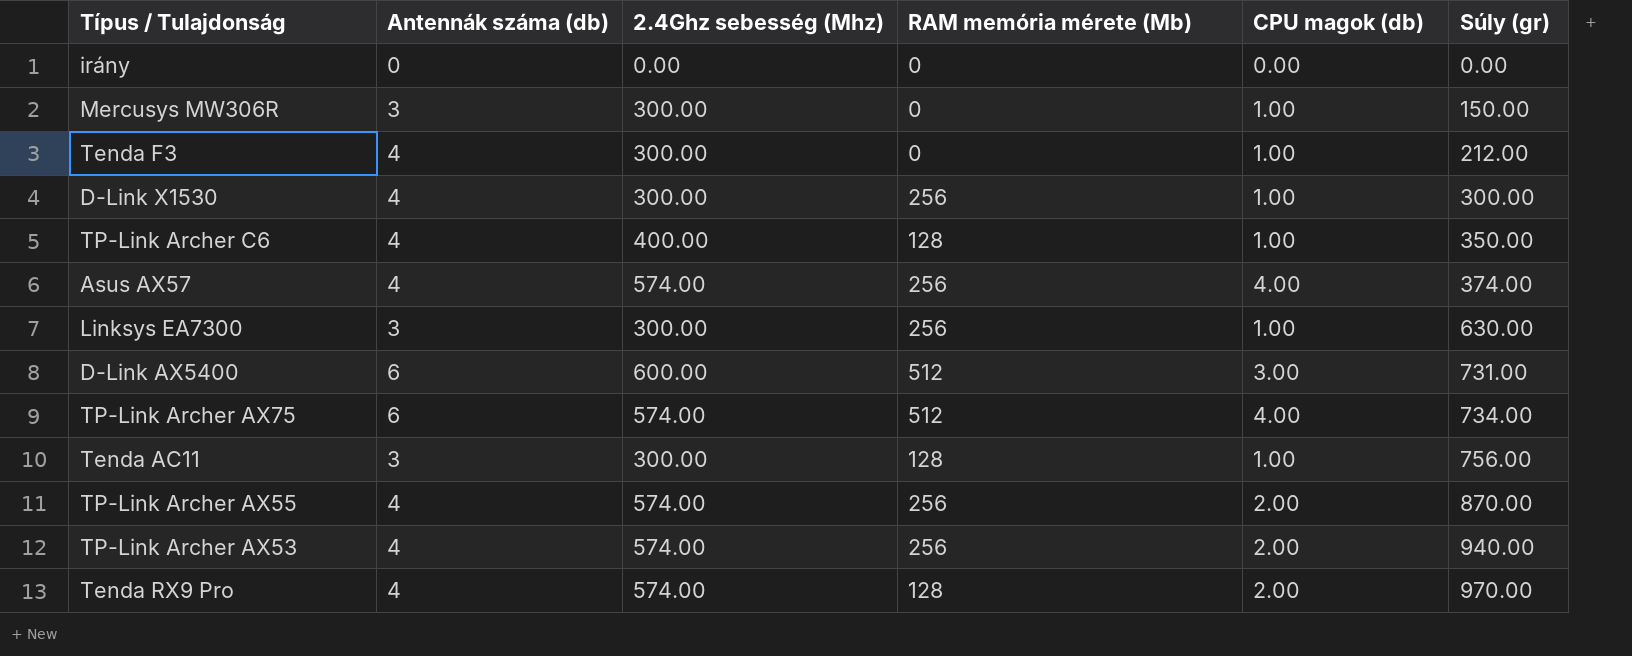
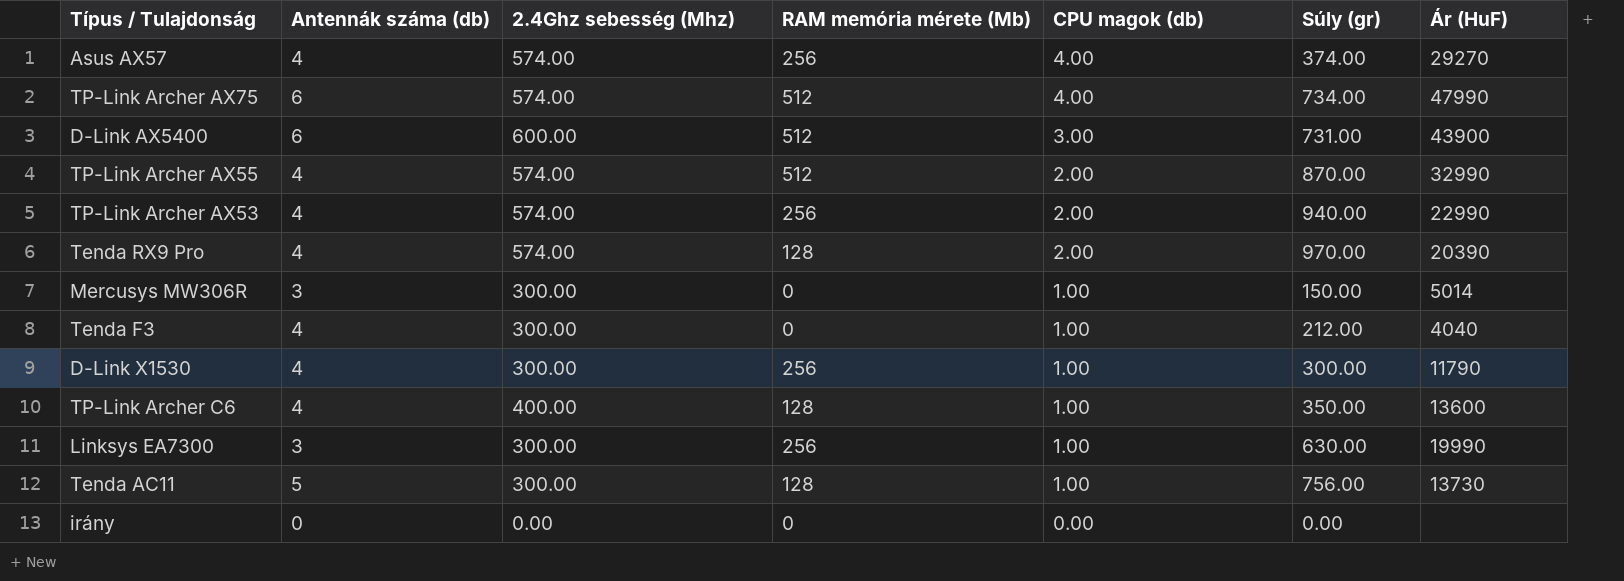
row order: Súly (gr) ascending -> CPU magok (db) descending
column Ár (HuF) | position: none -> 7
TP-Link Archer AX55 | RAM memória mérete (Mb): 256 -> 512
Tenda AC11 | Antennák száma (db): 3 -> 5

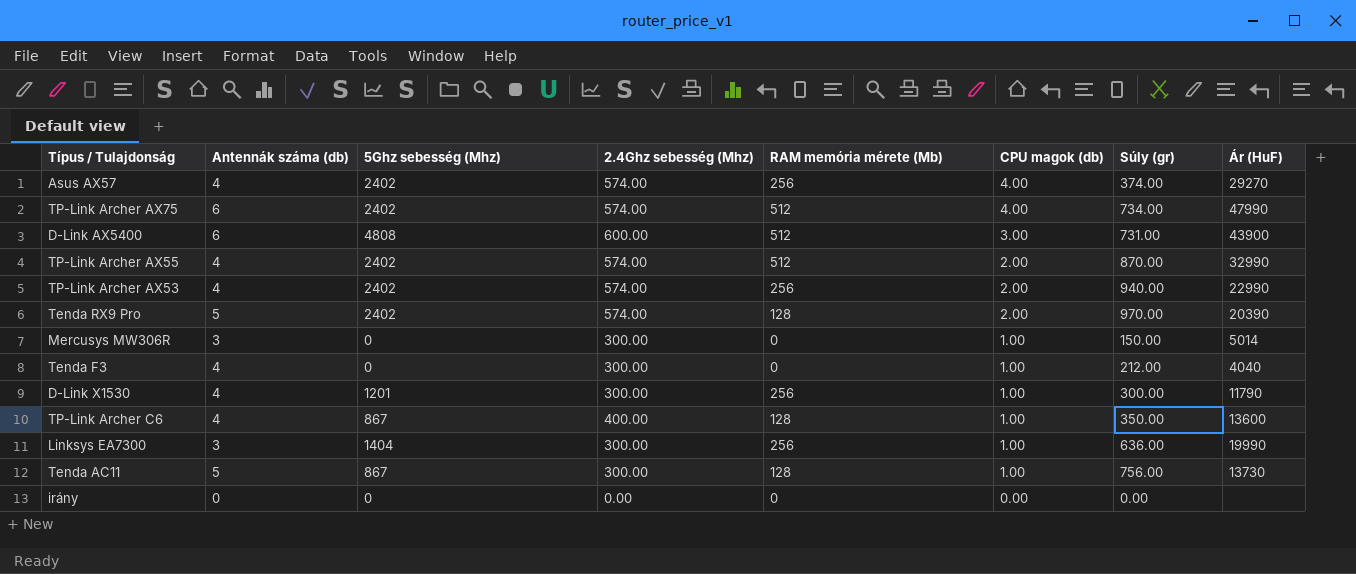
column 5Ghz sebesség (Mhz) | position: none -> 3
Tenda RX9 Pro | Antennák száma (db): 4 -> 5
Linksys EA7300 | Súly (gr): 630.00 -> 636.00

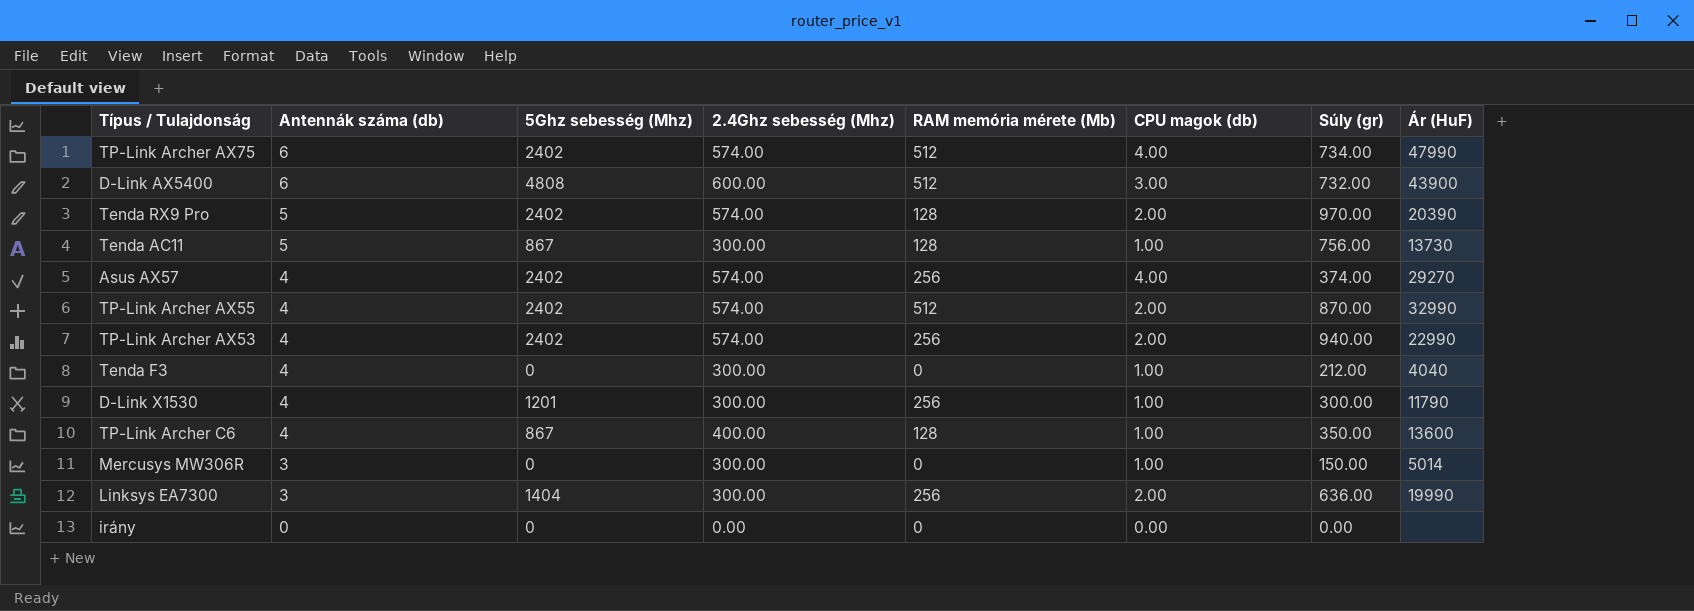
row order: CPU magok (db) descending -> Antennák száma (db) descending
D-Link AX5400 | Súly (gr): 731.00 -> 732.00
Linksys EA7300 | CPU magok (db): 1.00 -> 2.00

